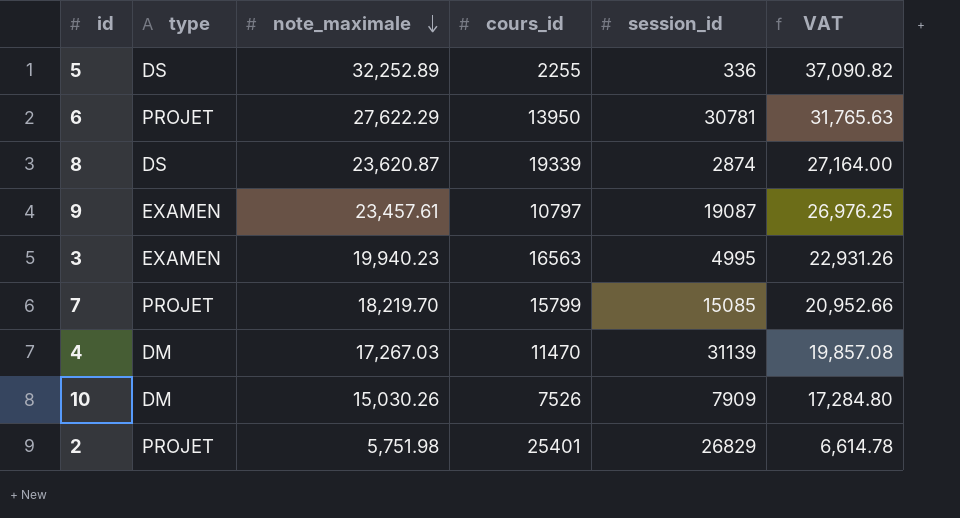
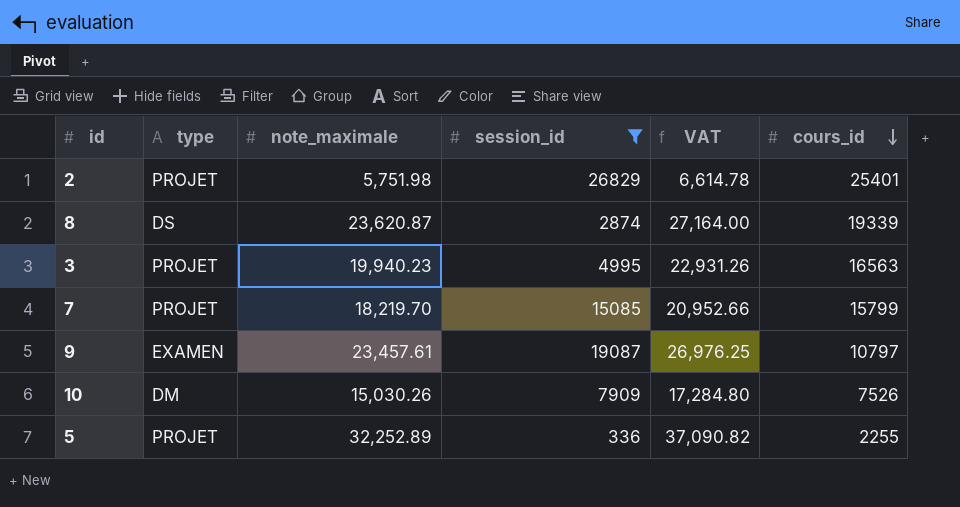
filter: none -> session_id <= 26829
row order: note_maximale descending -> cours_id descending
column cours_id | position: 4 -> 6
3 | type: EXAMEN -> PROJET
5 | type: DS -> PROJET

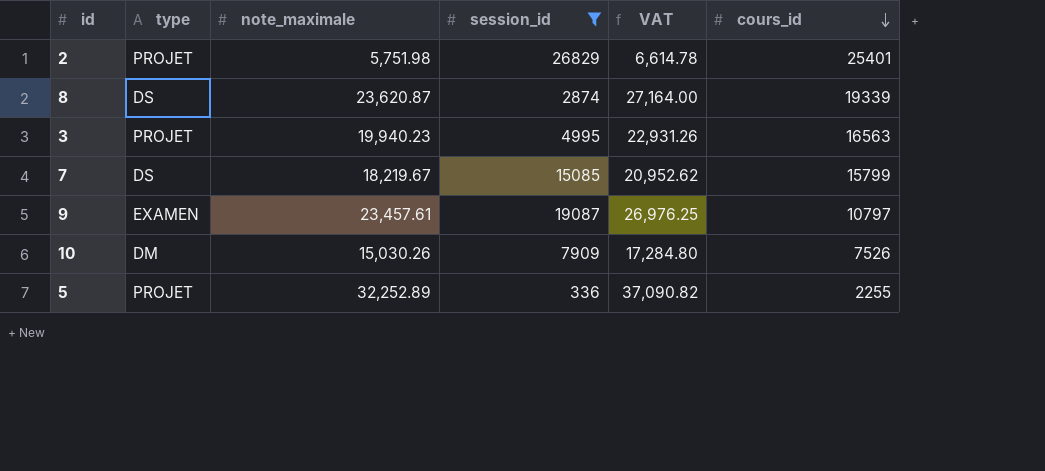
7 | type: PROJET -> DS
7 | note_maximale: 18,219.70 -> 18,219.67
7 | VAT: 20,952.66 -> 20,952.62

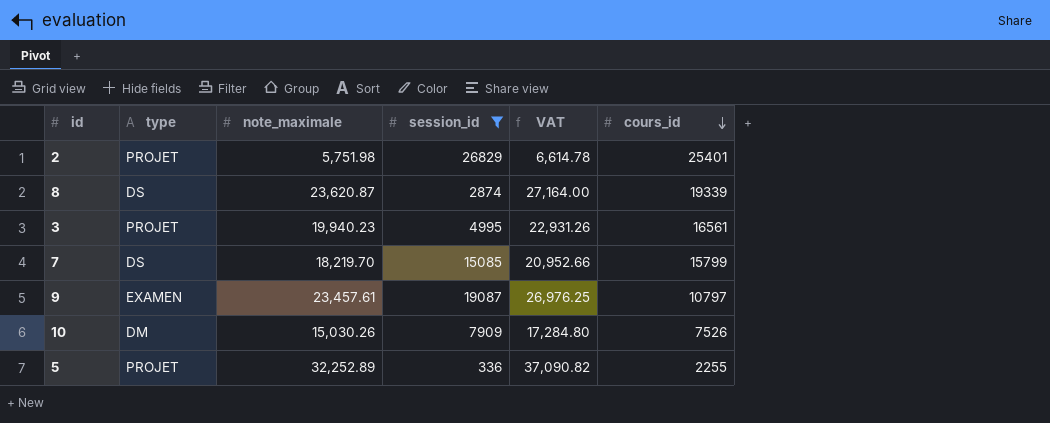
3 | cours_id: 16563 -> 16561
7 | note_maximale: 18,219.67 -> 18,219.70
7 | VAT: 20,952.62 -> 20,952.66

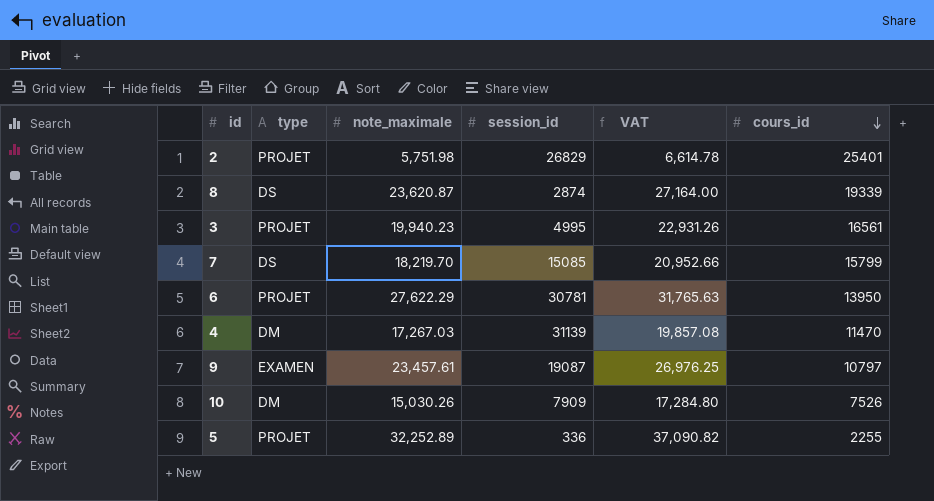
filter: session_id <= 26829 -> none

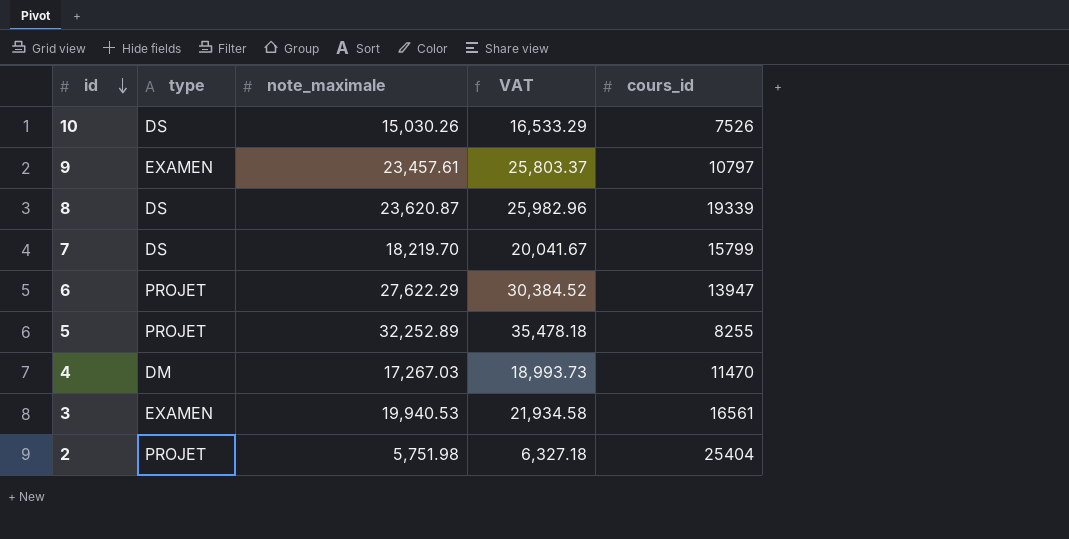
row order: cours_id descending -> id descending
column session_id | position: 4 -> none
column VAT | formula: [note_maximale] * 1.15 -> [note_maximale] * 1.1
10 | type: DM -> DS
6 | cours_id: 13950 -> 13947
5 | cours_id: 2255 -> 8255
3 | type: PROJET -> EXAMEN
3 | note_maximale: 19,940.23 -> 19,940.53
2 | cours_id: 25401 -> 25404

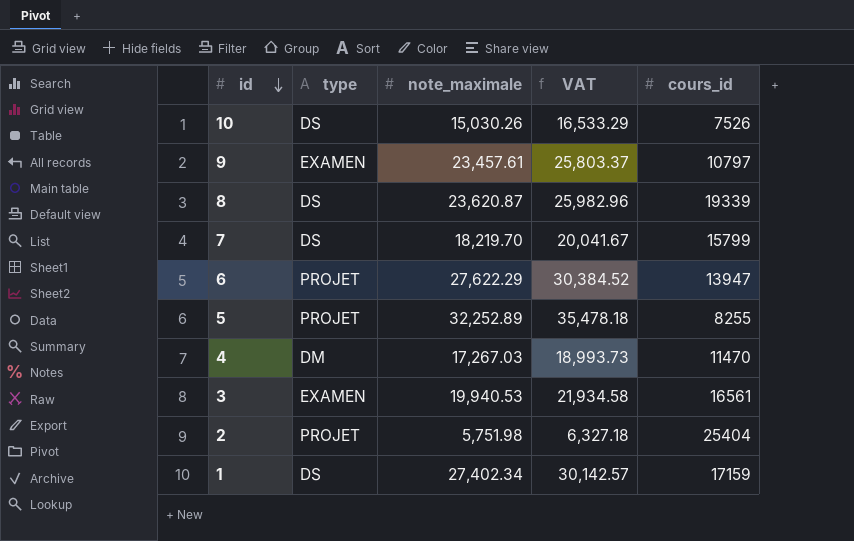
row 1: none -> DS | 27,402.34 | 30,142.57 | 17159

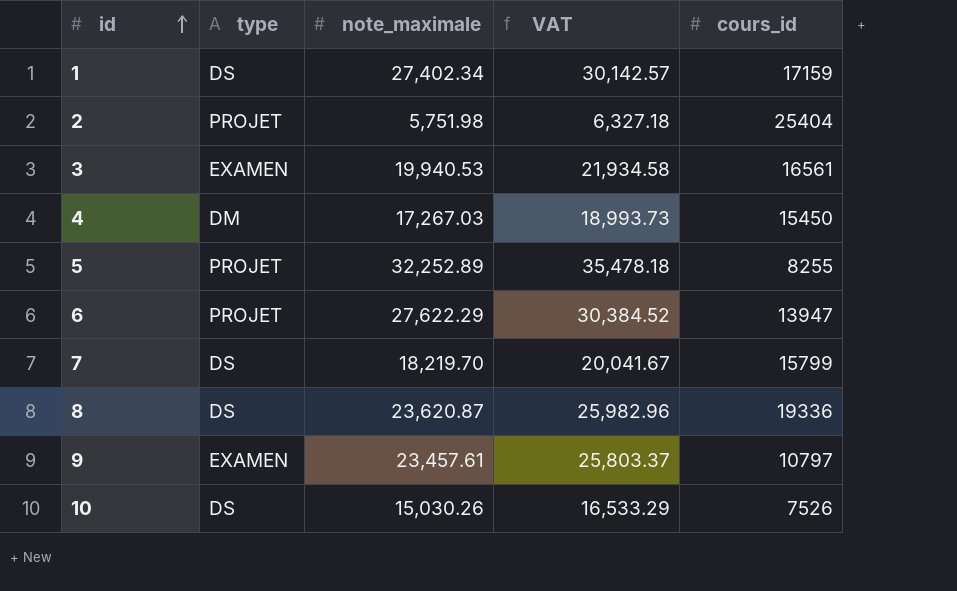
row order: id descending -> id ascending
4 | cours_id: 11470 -> 15450
8 | cours_id: 19339 -> 19336

